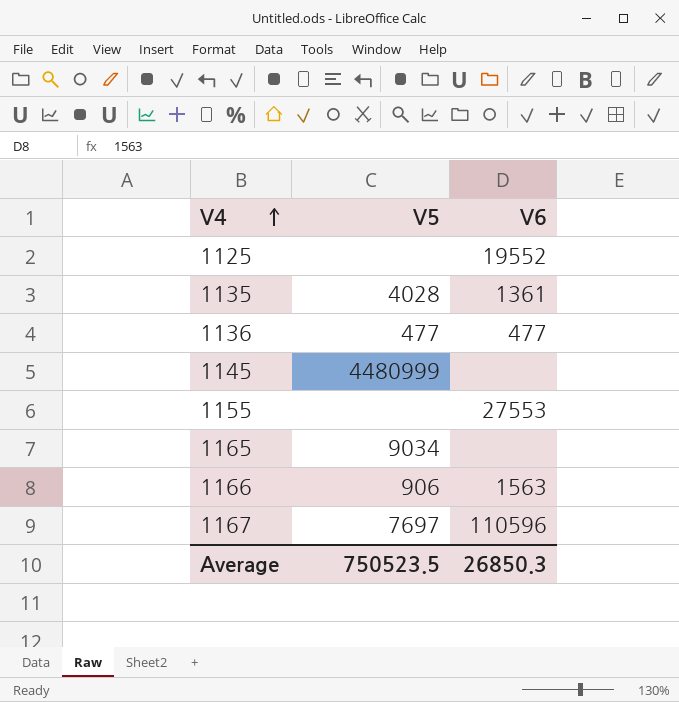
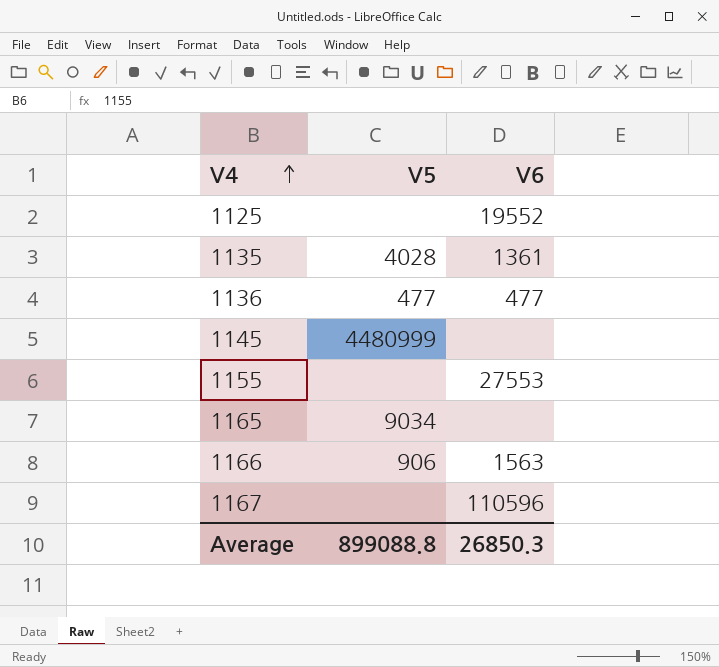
1167 | V5: 7697 -> none
Average | V5: 750523.5 -> 899088.8

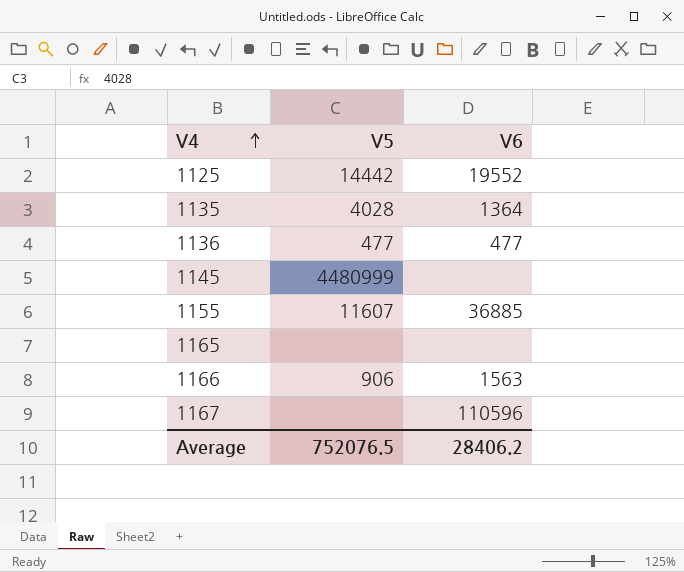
1125 | V5: none -> 14442
1135 | V6: 1361 -> 1364
1155 | V5: none -> 11607
1155 | V6: 27553 -> 36885
1165 | V5: 9034 -> none
Average | V5: 899088.8 -> 752076.5
Average | V6: 26850.3 -> 28406.2

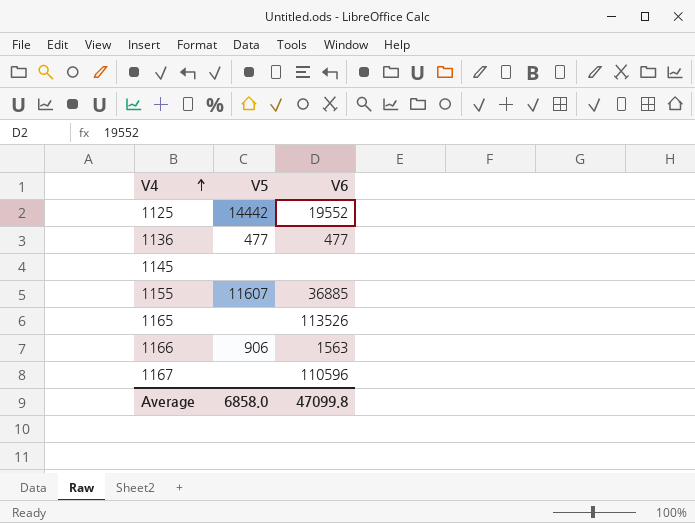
row 1135: 4028 | 1364 -> none
1145 | V5: 4480999 -> none
1165 | V6: none -> 113526
Average | V5: 752076.5 -> 6858.0
Average | V6: 28406.2 -> 47099.8

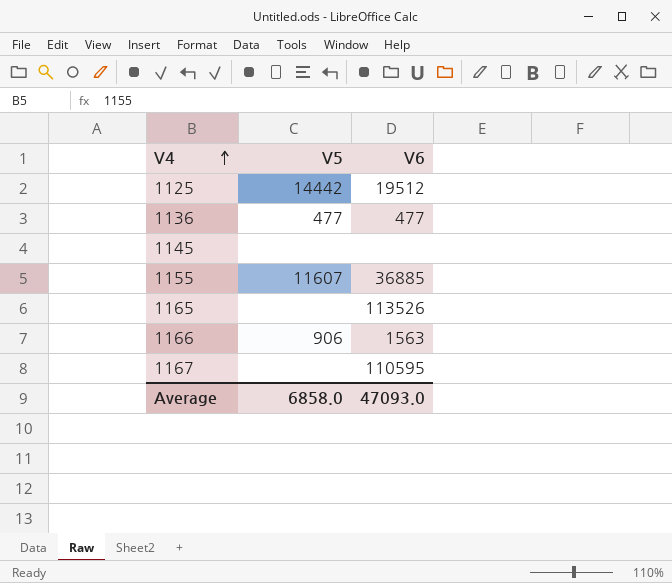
1125 | V6: 19552 -> 19512
1167 | V6: 110596 -> 110595
Average | V6: 47099.8 -> 47093.0

